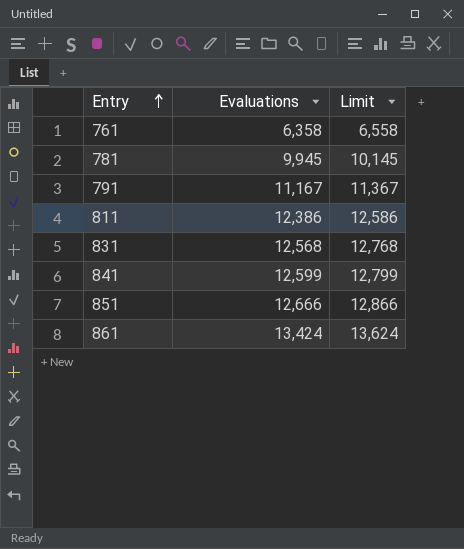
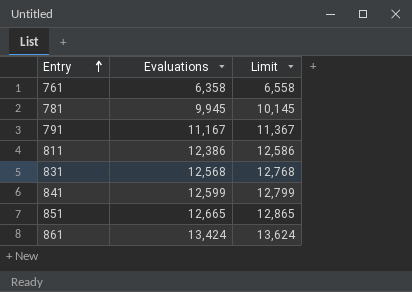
851 | Evaluations: 12,666 -> 12,665
851 | Limit: 12,866 -> 12,865

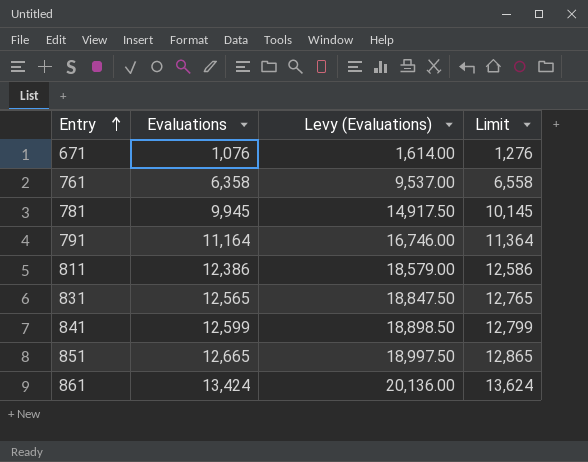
column Levy (Evaluations) | formula: none -> [Evaluations] * 1.5
row 671: none -> 1,076 | 1,614.00 | 1,276
791 | Evaluations: 11,167 -> 11,164
791 | Limit: 11,367 -> 11,364
831 | Evaluations: 12,568 -> 12,565
831 | Limit: 12,768 -> 12,765

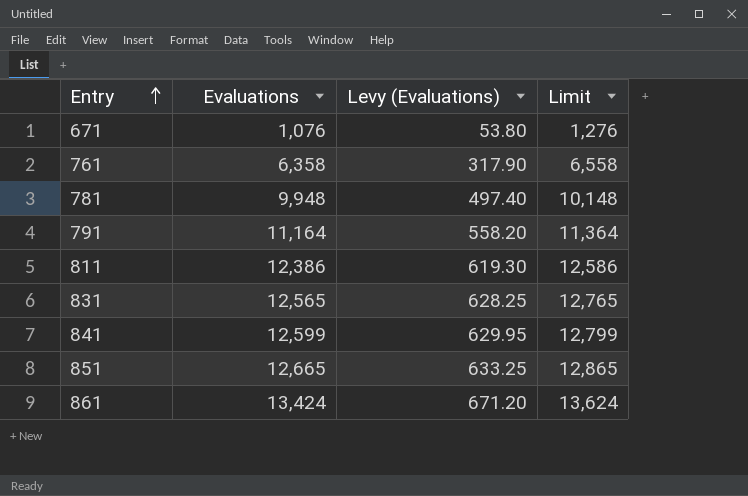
column Levy (Evaluations) | formula: [Evaluations] * 1.5 -> [Evaluations] * 0.05
781 | Evaluations: 9,945 -> 9,948
781 | Limit: 10,145 -> 10,148

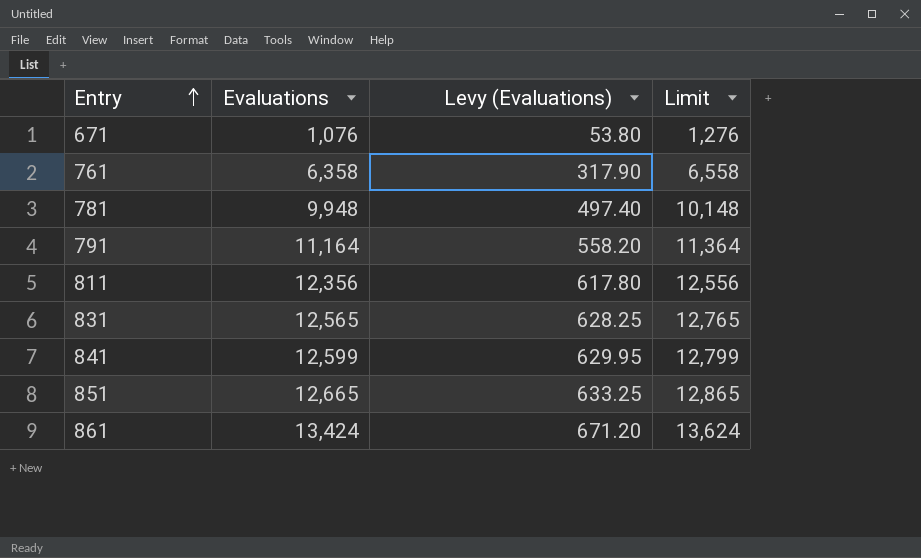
811 | Evaluations: 12,386 -> 12,356
811 | Levy (Evaluations): 619.30 -> 617.80
811 | Limit: 12,586 -> 12,556

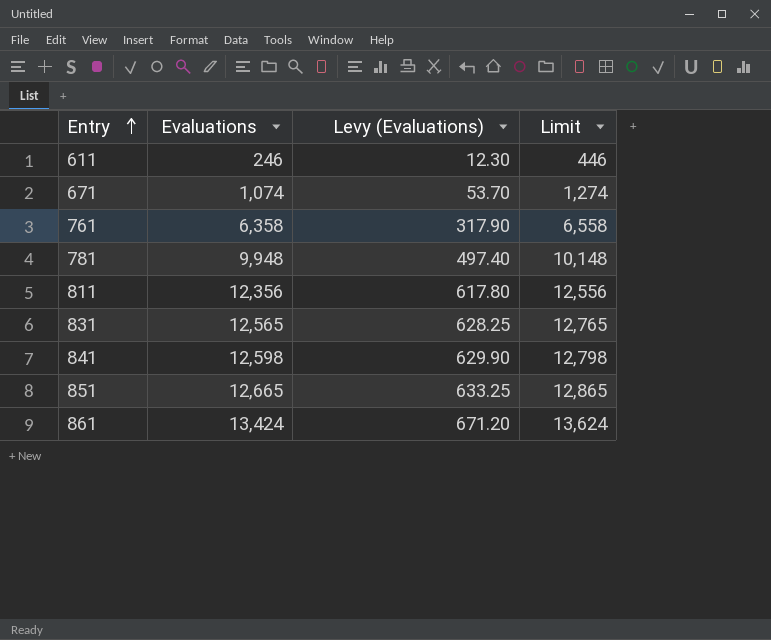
row 791: 11,164 | 558.20 | 11,364 -> none
row 611: none -> 246 | 12.30 | 446
671 | Evaluations: 1,076 -> 1,074
671 | Levy (Evaluations): 53.80 -> 53.70
671 | Limit: 1,276 -> 1,274
841 | Evaluations: 12,599 -> 12,598
841 | Levy (Evaluations): 629.95 -> 629.90
841 | Limit: 12,799 -> 12,798

